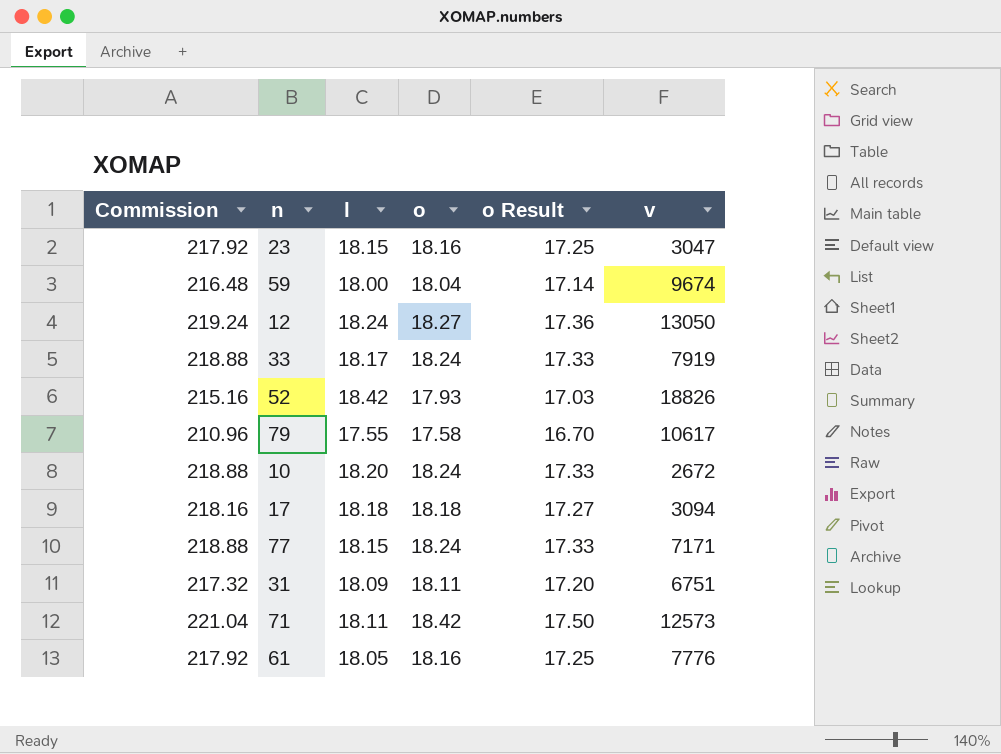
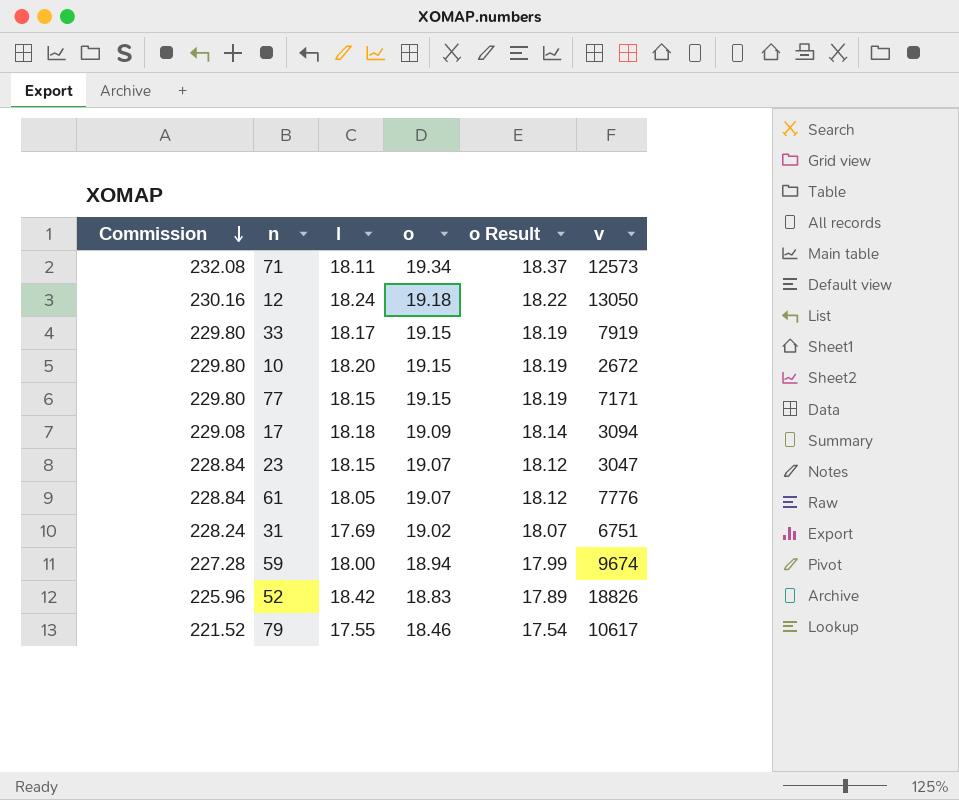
row order: none -> Commission descending
71 | Commission: 221.04 -> 232.08
71 | o: 18.42 -> 19.34
71 | o Result: 17.50 -> 18.37
12 | Commission: 219.24 -> 230.16
12 | o: 18.27 -> 19.18
12 | o Result: 17.36 -> 18.22
33 | Commission: 218.88 -> 229.80
33 | o: 18.24 -> 19.15
33 | o Result: 17.33 -> 18.19
10 | Commission: 218.88 -> 229.80
10 | o: 18.24 -> 19.15
10 | o Result: 17.33 -> 18.19
77 | Commission: 218.88 -> 229.80
77 | o: 18.24 -> 19.15
77 | o Result: 17.33 -> 18.19
17 | Commission: 218.16 -> 229.08
17 | o: 18.18 -> 19.09
17 | o Result: 17.27 -> 18.14
23 | Commission: 217.92 -> 228.84
23 | o: 18.16 -> 19.07
23 | o Result: 17.25 -> 18.12
61 | Commission: 217.92 -> 228.84
61 | o: 18.16 -> 19.07
61 | o Result: 17.25 -> 18.12
31 | Commission: 217.32 -> 228.24
31 | l: 18.09 -> 17.69
31 | o: 18.11 -> 19.02
31 | o Result: 17.20 -> 18.07
59 | Commission: 216.48 -> 227.28
59 | o: 18.04 -> 18.94
59 | o Result: 17.14 -> 17.99
52 | Commission: 215.16 -> 225.96
52 | o: 17.93 -> 18.83
52 | o Result: 17.03 -> 17.89
79 | Commission: 210.96 -> 221.52
79 | o: 17.58 -> 18.46
79 | o Result: 16.70 -> 17.54

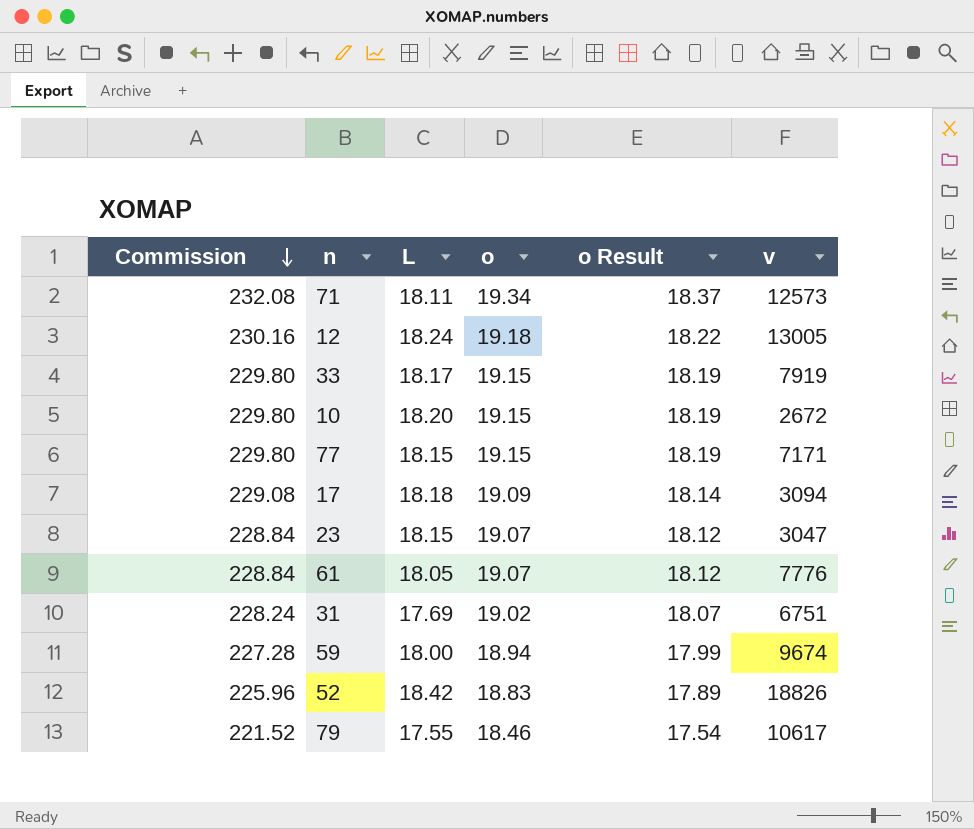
column name: l -> L
12 | v: 13050 -> 13005

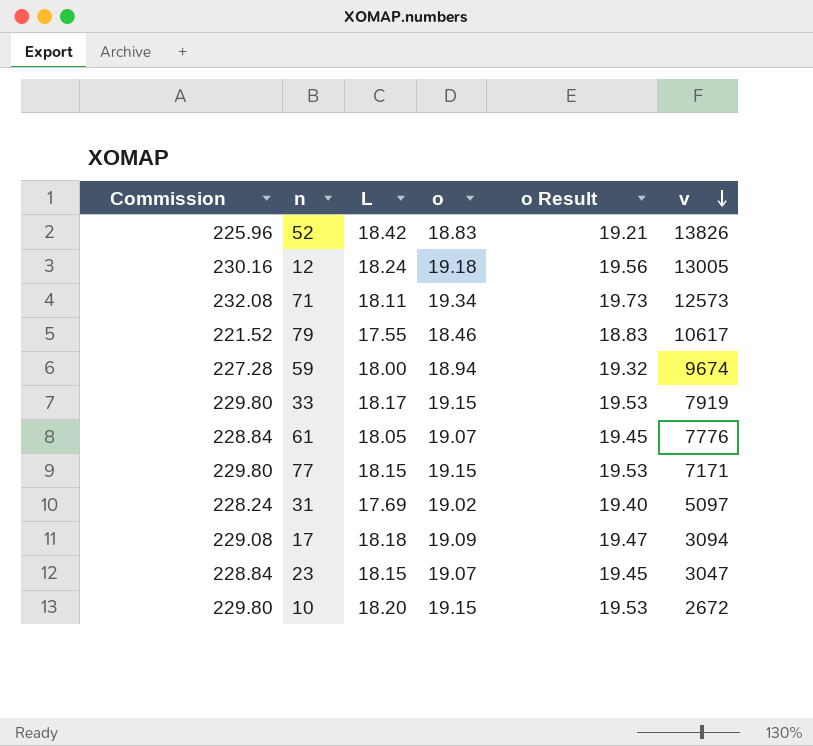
row order: Commission descending -> v descending
column o Result | formula: [o] * 0.95 -> [o] * 1.02
52 | v: 18826 -> 13826
31 | v: 6751 -> 5097

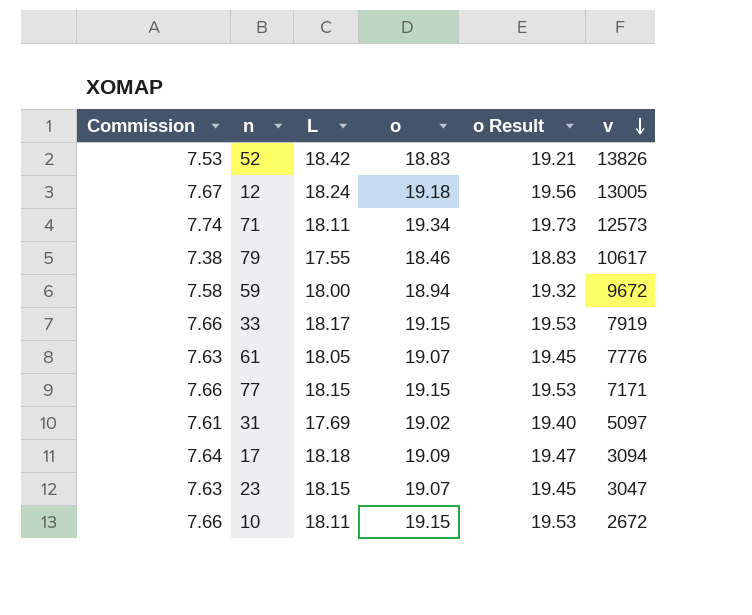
column Commission | formula: [o] * 12 -> [o] * 0.4
59 | v: 9674 -> 9672
10 | L: 18.20 -> 18.11

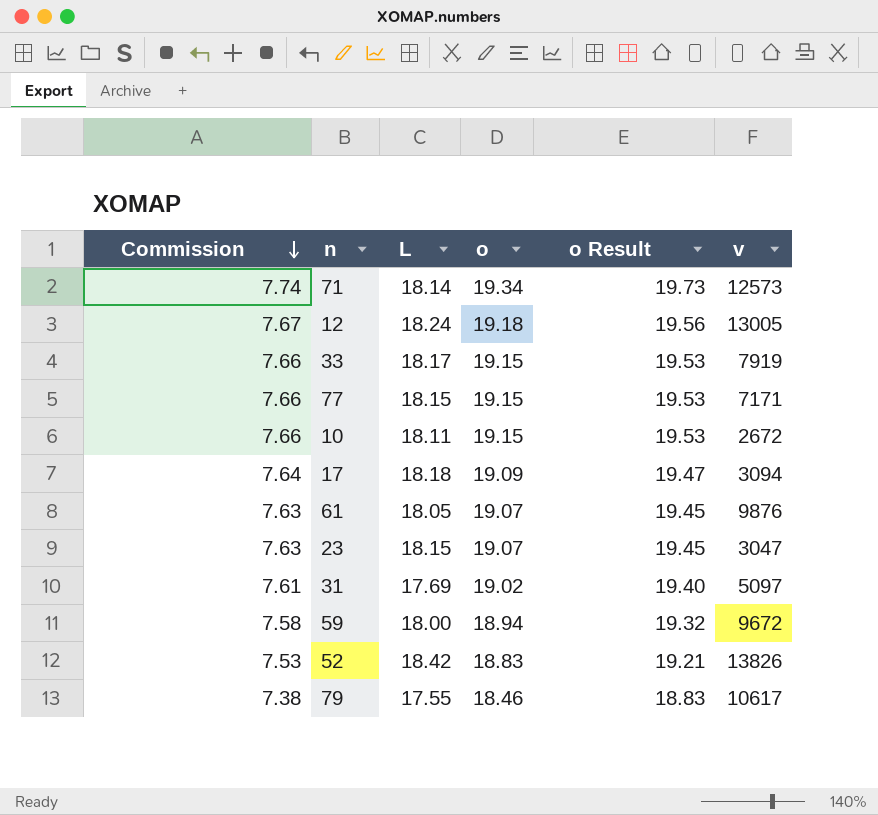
row order: v descending -> Commission descending
71 | L: 18.11 -> 18.14
61 | v: 7776 -> 9876

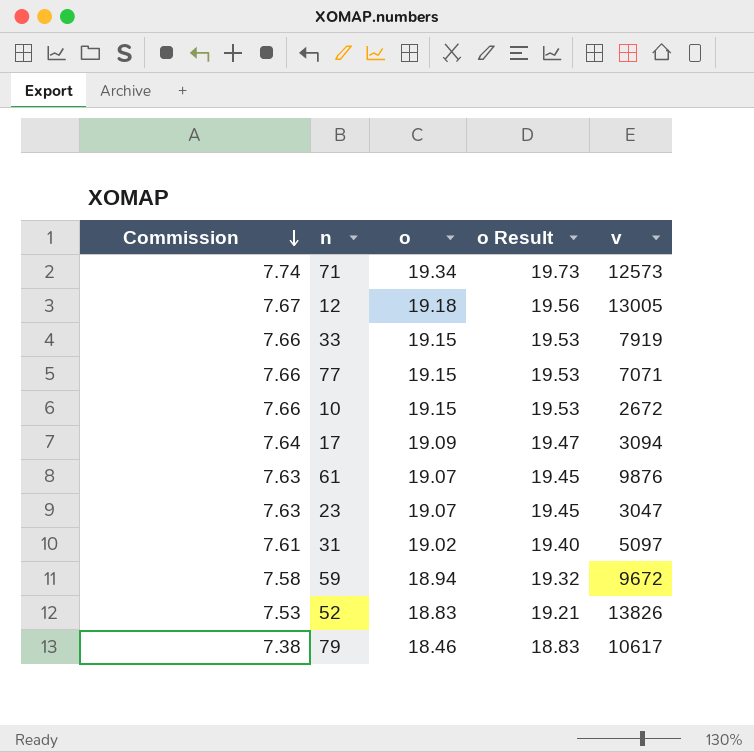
column L | position: 3 -> none
77 | v: 7171 -> 7071

